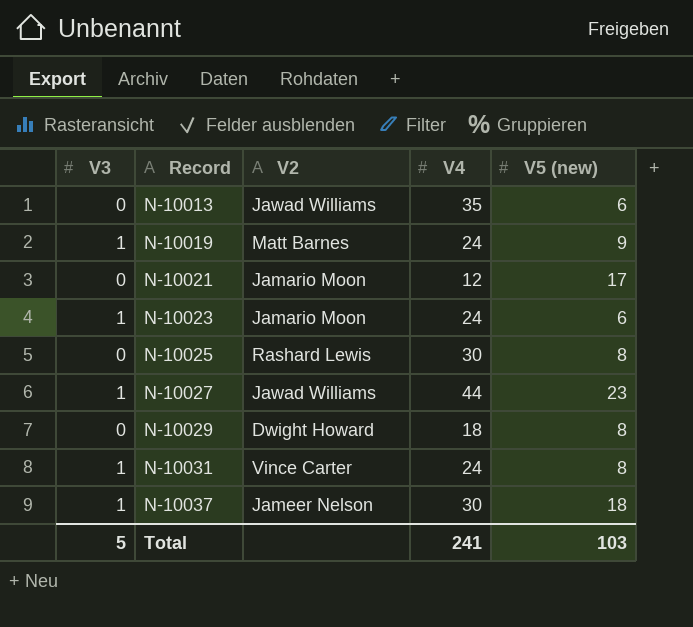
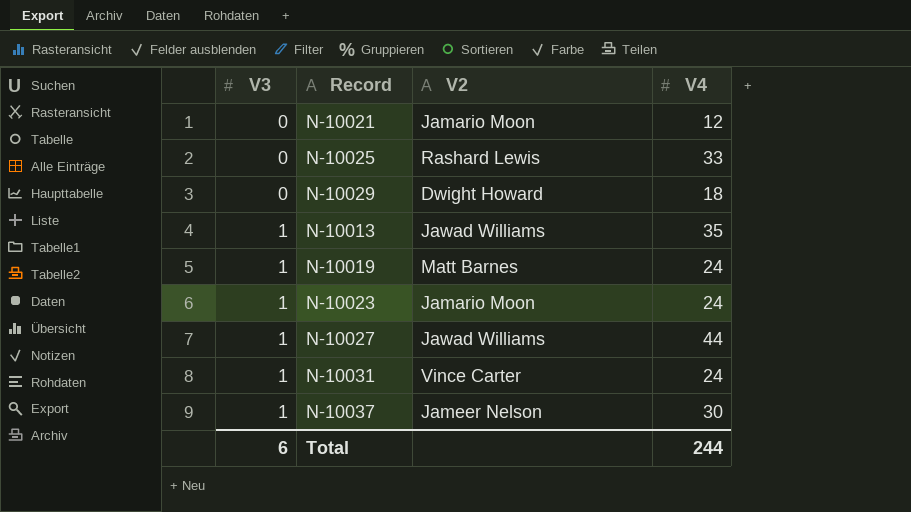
row order: Record ascending -> V3 ascending
column V5 (new) | position: 5 -> none
N-10025 | V4: 30 -> 33
N-10013 | V3: 0 -> 1
Total | V3: 5 -> 6
Total | V4: 241 -> 244

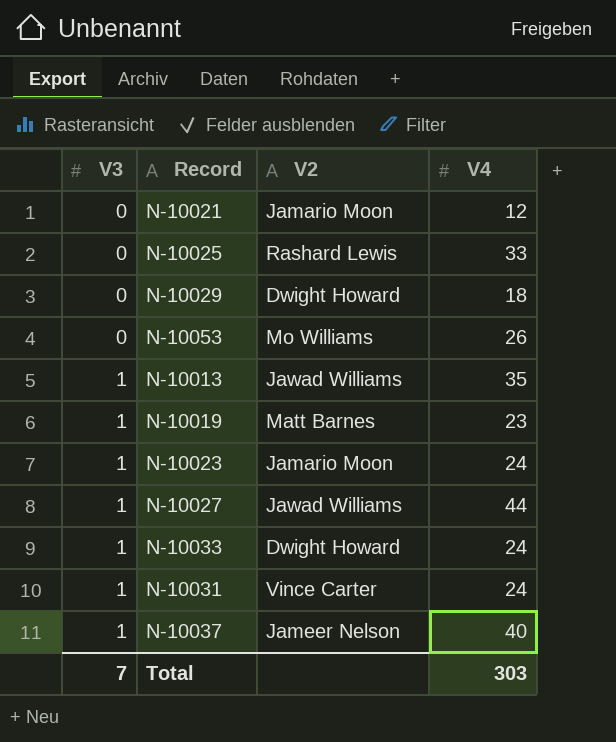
row N-10053: none -> 0 | Mo Williams | 26
N-10019 | V4: 24 -> 23
row N-10033: none -> 1 | Dwight Howard | 24
N-10037 | V4: 30 -> 40
Total | V3: 6 -> 7
Total | V4: 244 -> 303

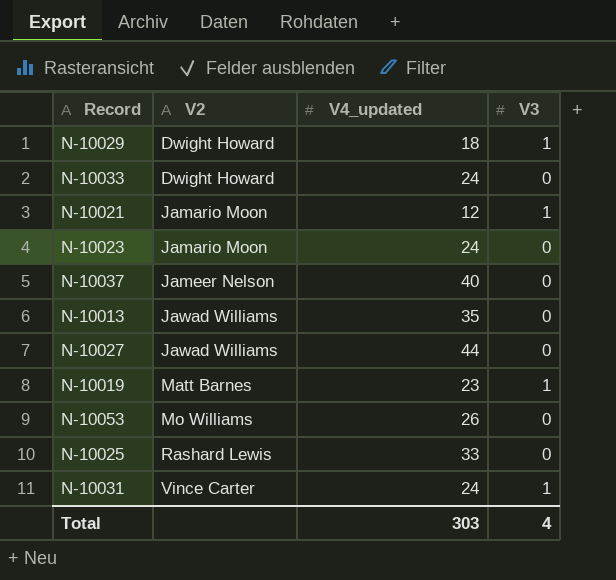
row order: V3 ascending -> V2 ascending
column name: V4 -> V4_updated
column V3 | position: 1 -> 4
N-10029 | V3: 0 -> 1
N-10033 | V3: 1 -> 0
N-10021 | V3: 0 -> 1
N-10023 | V3: 1 -> 0
N-10037 | V3: 1 -> 0
N-10013 | V3: 1 -> 0
N-10027 | V3: 1 -> 0
Total | V3: 7 -> 4

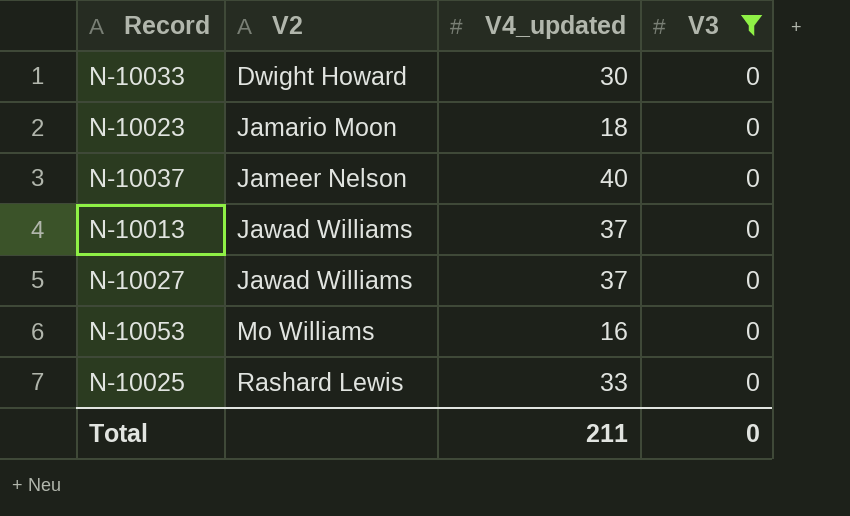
filter: none -> V3 = 0
N-10033 | V4_updated: 24 -> 30
N-10023 | V4_updated: 24 -> 18
N-10013 | V4_updated: 35 -> 37
N-10027 | V4_updated: 44 -> 37
N-10053 | V4_updated: 26 -> 16
Total | V4_updated: 303 -> 211
Total | V3: 4 -> 0

